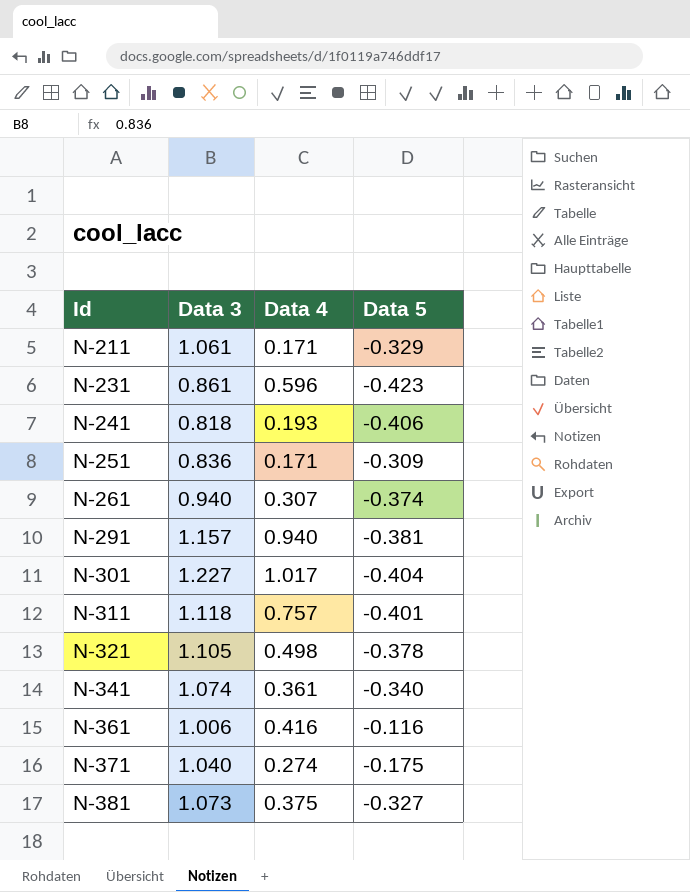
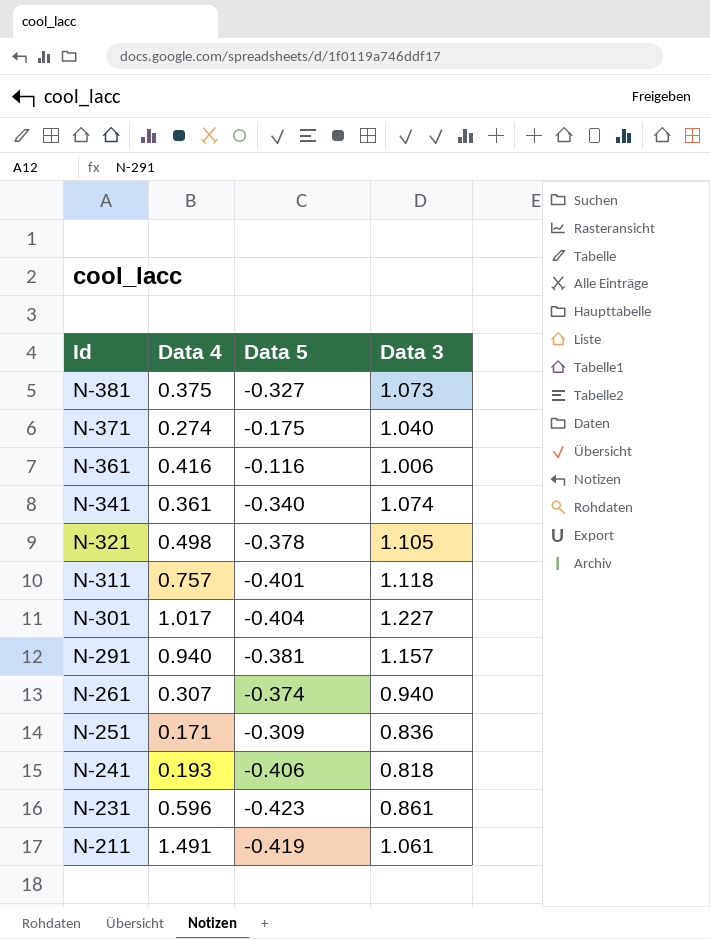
row order: Id ascending -> Id descending
column Data 3 | position: 2 -> 4
N-211 | Data 4: 0.171 -> 1.491
N-211 | Data 5: -0.329 -> -0.419

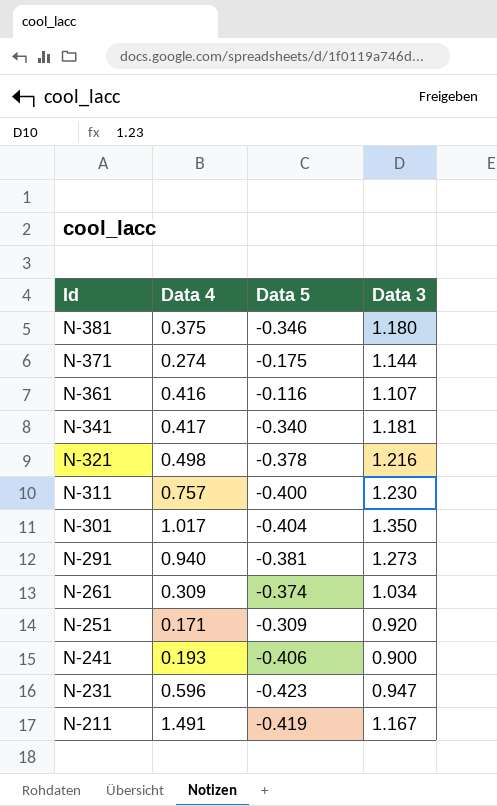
N-381 | Data 5: -0.327 -> -0.346
N-381 | Data 3: 1.073 -> 1.180
N-371 | Data 3: 1.040 -> 1.144
N-361 | Data 3: 1.006 -> 1.107
N-341 | Data 4: 0.361 -> 0.417
N-341 | Data 3: 1.074 -> 1.181
N-321 | Data 3: 1.105 -> 1.216
N-311 | Data 5: -0.401 -> -0.400
N-311 | Data 3: 1.118 -> 1.230
N-301 | Data 3: 1.227 -> 1.350
N-291 | Data 3: 1.157 -> 1.273
N-261 | Data 4: 0.307 -> 0.309
N-261 | Data 3: 0.940 -> 1.034
N-251 | Data 3: 0.836 -> 0.920
N-241 | Data 3: 0.818 -> 0.900
N-231 | Data 3: 0.861 -> 0.947
N-211 | Data 3: 1.061 -> 1.167

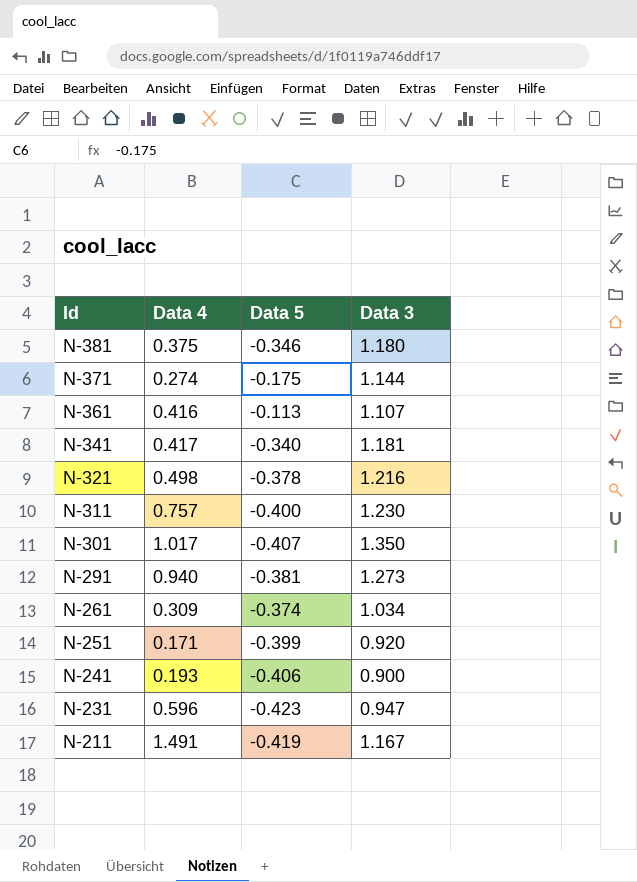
N-361 | Data 5: -0.116 -> -0.113
N-301 | Data 5: -0.404 -> -0.407
N-251 | Data 5: -0.309 -> -0.399

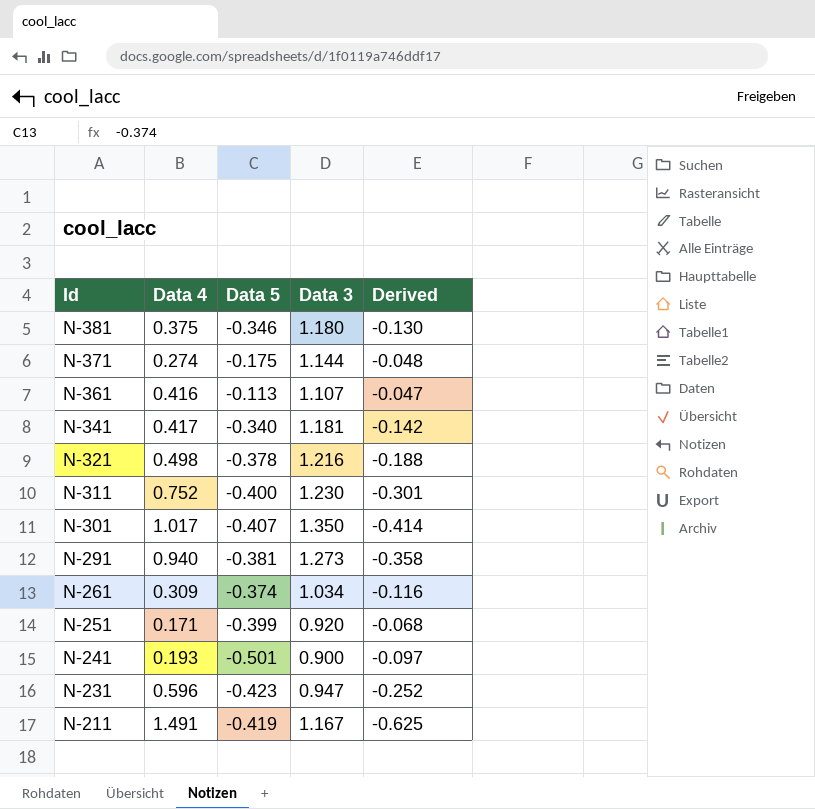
column Derived | formula: none -> [Data 4] * [Data 5]
N-311 | Data 4: 0.757 -> 0.752
N-241 | Data 5: -0.406 -> -0.501

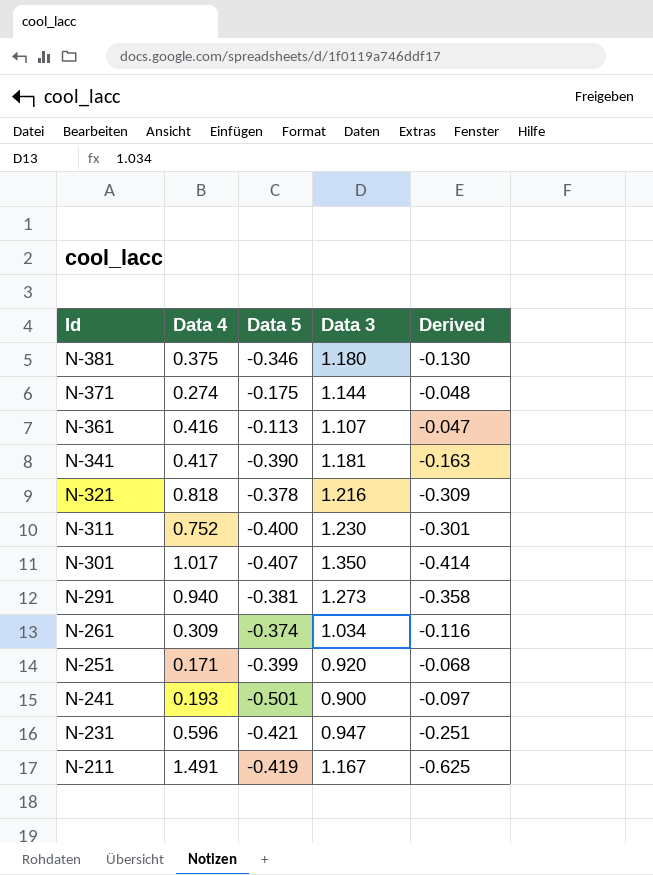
N-341 | Data 5: -0.340 -> -0.390
N-341 | Derived: -0.142 -> -0.163
N-321 | Data 4: 0.498 -> 0.818
N-321 | Derived: -0.188 -> -0.309
N-231 | Data 5: -0.423 -> -0.421
N-231 | Derived: -0.252 -> -0.251

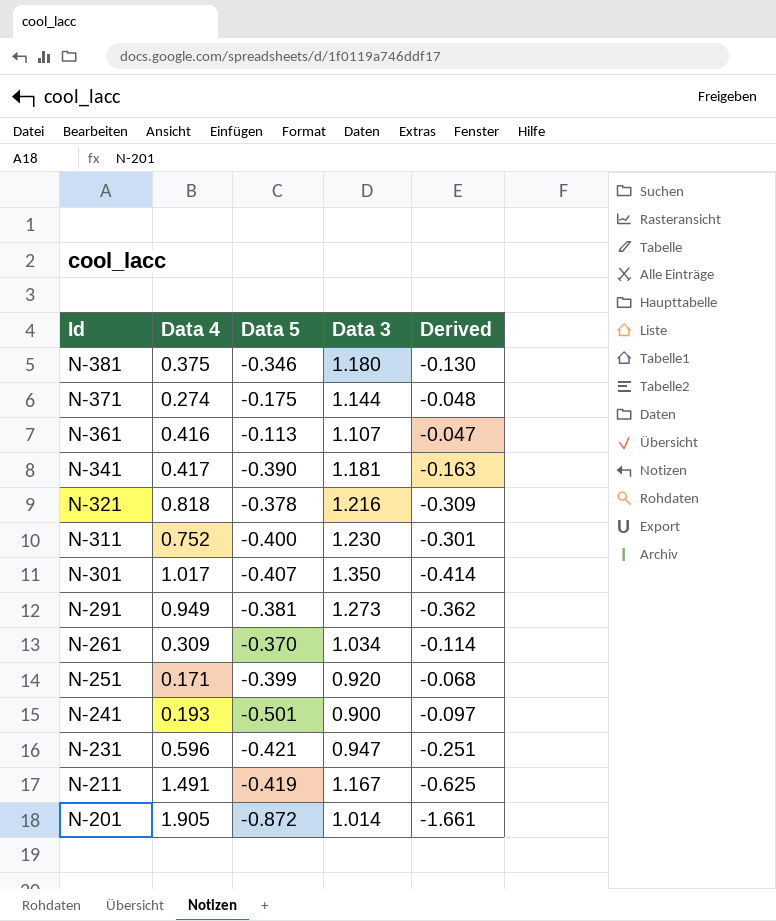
N-291 | Data 4: 0.940 -> 0.949
N-291 | Derived: -0.358 -> -0.362
N-261 | Data 5: -0.374 -> -0.370
N-261 | Derived: -0.116 -> -0.114
row N-201: none -> 1.905 | -0.872 | 1.014 | -1.661

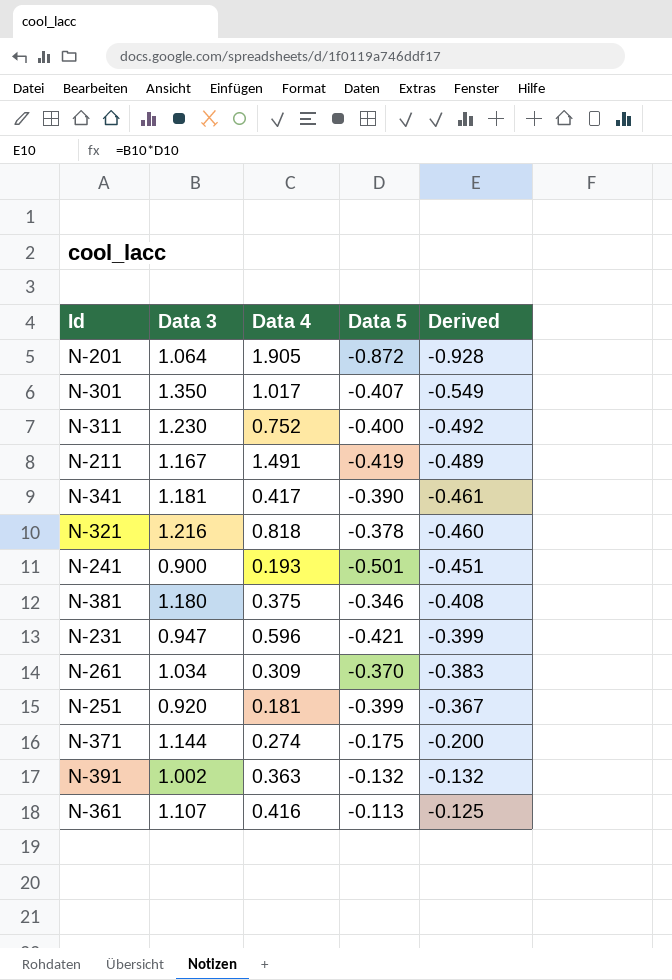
row order: Id descending -> Derived ascending
column Data 3 | position: 4 -> 2
column Derived | formula: [Data 4] * [Data 5] -> [Data 3] * [Data 5]
row N-291: 0.949 | -0.381 | 1.273 | -0.362 -> none
N-201 | Data 3: 1.014 -> 1.064
N-251 | Data 4: 0.171 -> 0.181
row N-391: none -> 1.002 | 0.363 | -0.132 | -0.132

